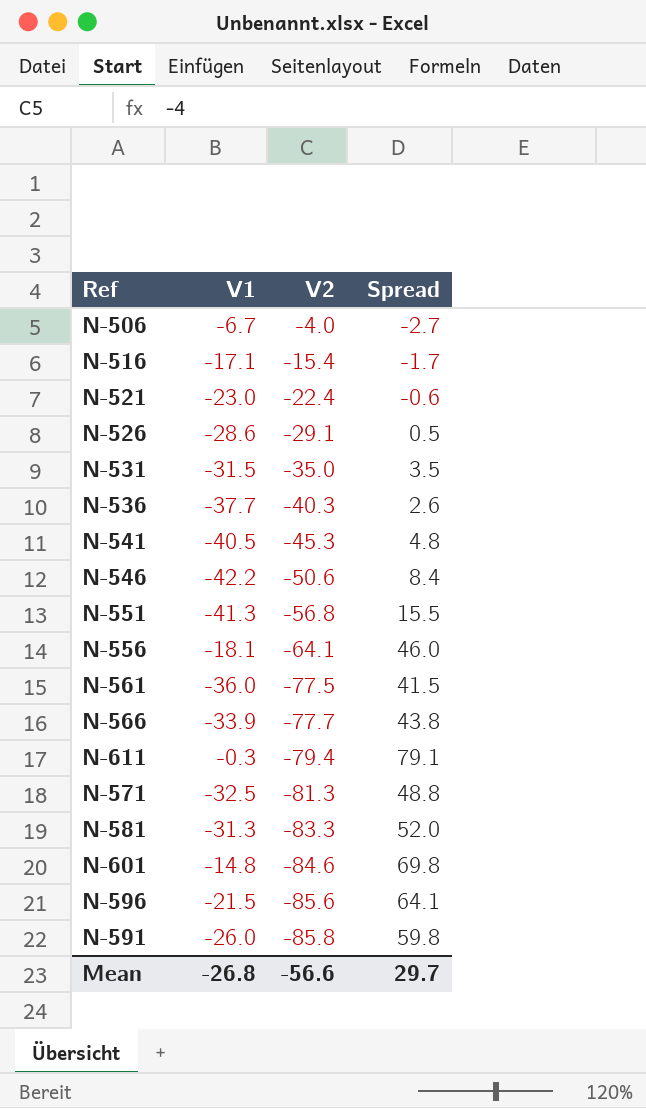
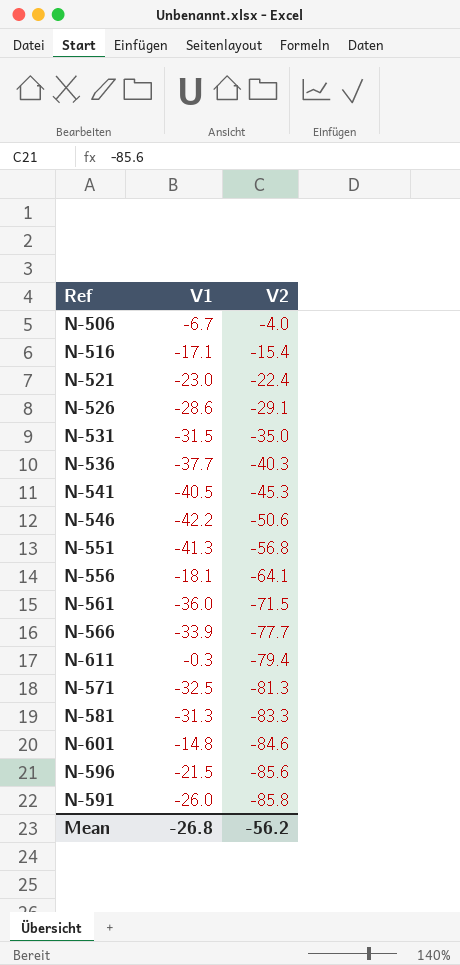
column Spread | formula: [V1] - [V2] -> none
N-561 | V2: -77.5 -> -71.5
Mean | V2: -56.6 -> -56.2

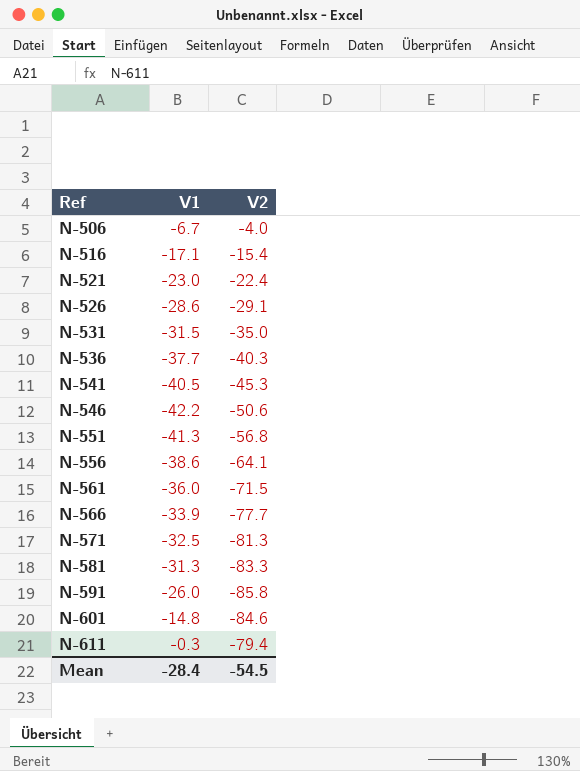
row order: V2 descending -> Ref ascending
row N-596: -21.5 | -85.6 -> none
N-556 | V1: -18.1 -> -38.6
Mean | V1: -26.8 -> -28.4
Mean | V2: -56.2 -> -54.5

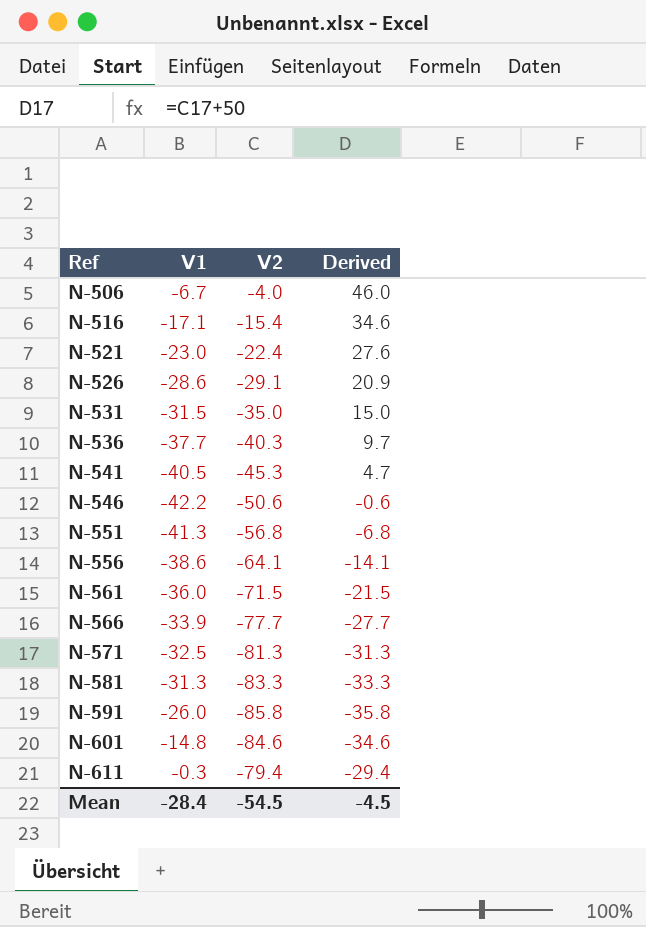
column Derived | formula: none -> [V2] + 50

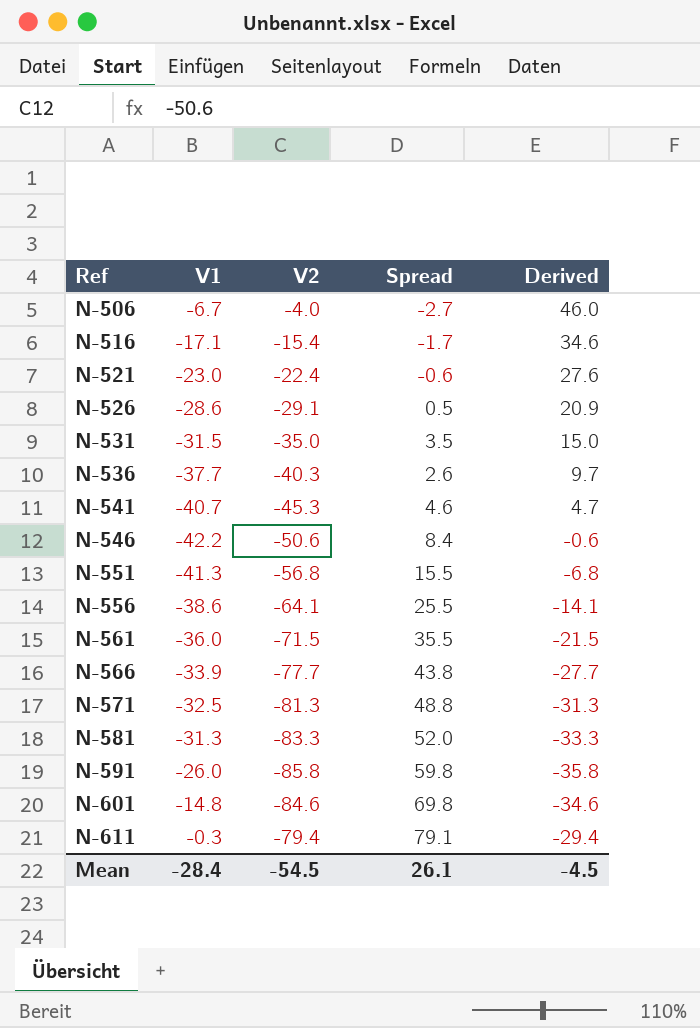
column Spread | formula: none -> [V1] - [V2]
N-541 | V1: -40.5 -> -40.7

